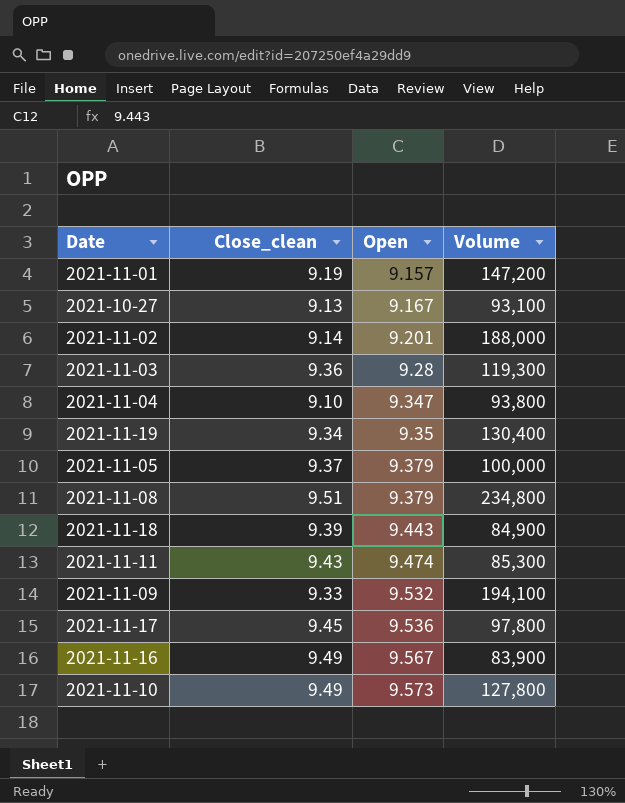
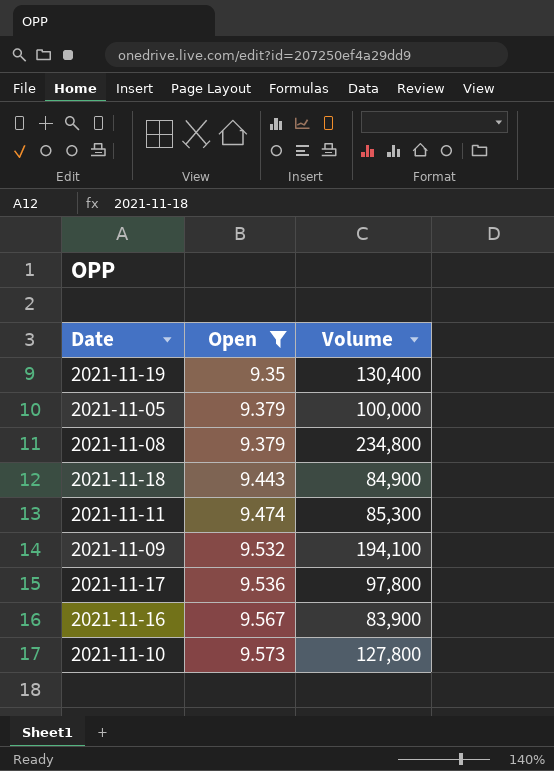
filter: none -> Open >= 9.35
column Close_clean | position: 2 -> none

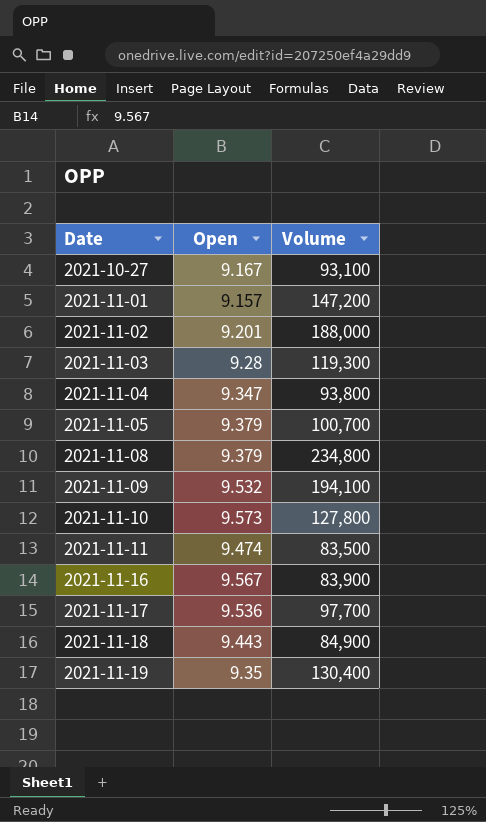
filter: Open >= 9.35 -> none
row order: Open ascending -> Date ascending
2021-11-05 | Volume: 100,000 -> 100,700
2021-11-11 | Volume: 85,300 -> 83,500
2021-11-17 | Volume: 97,800 -> 97,700

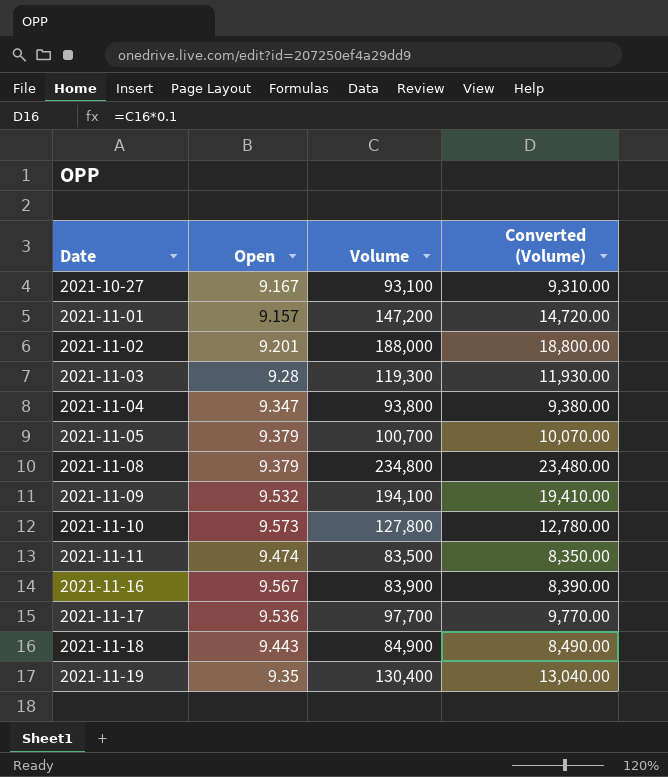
column Converted (Volume) | formula: none -> [Volume] * 0.1

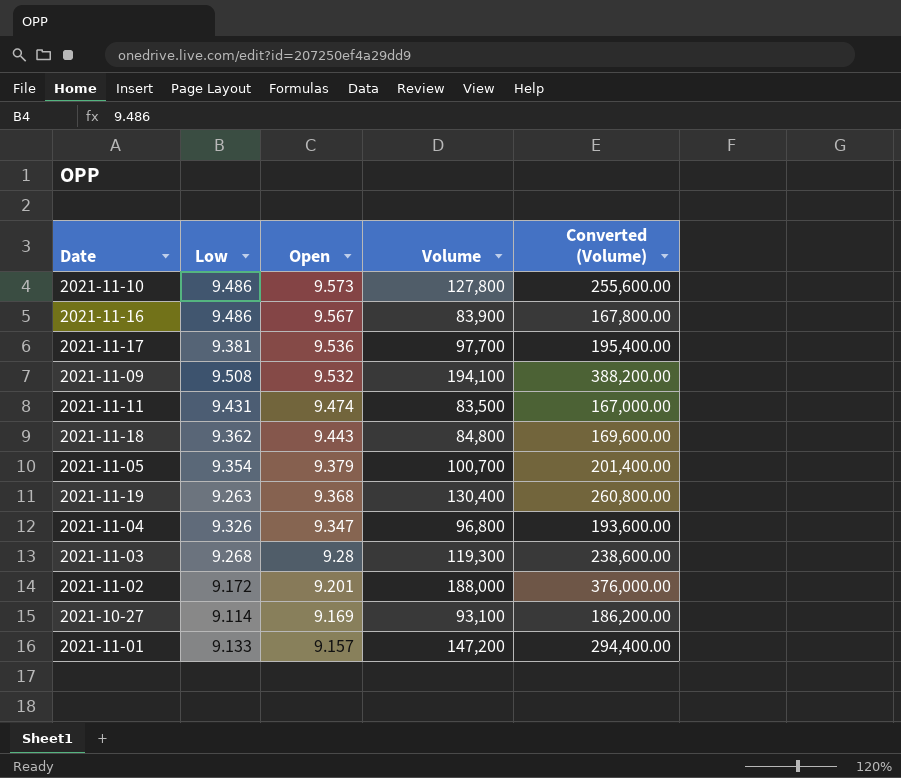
row order: Date ascending -> Open descending
column Low | position: none -> 2
column Converted (Volume) | formula: [Volume] * 0.1 -> [Volume] * 2
row 2021-11-08: 9.379 | 234,800 | 23,480.00 -> none
2021-11-18 | Volume: 84,900 -> 84,800
2021-11-19 | Open: 9.35 -> 9.368
2021-11-04 | Volume: 93,800 -> 96,800
2021-10-27 | Open: 9.167 -> 9.169

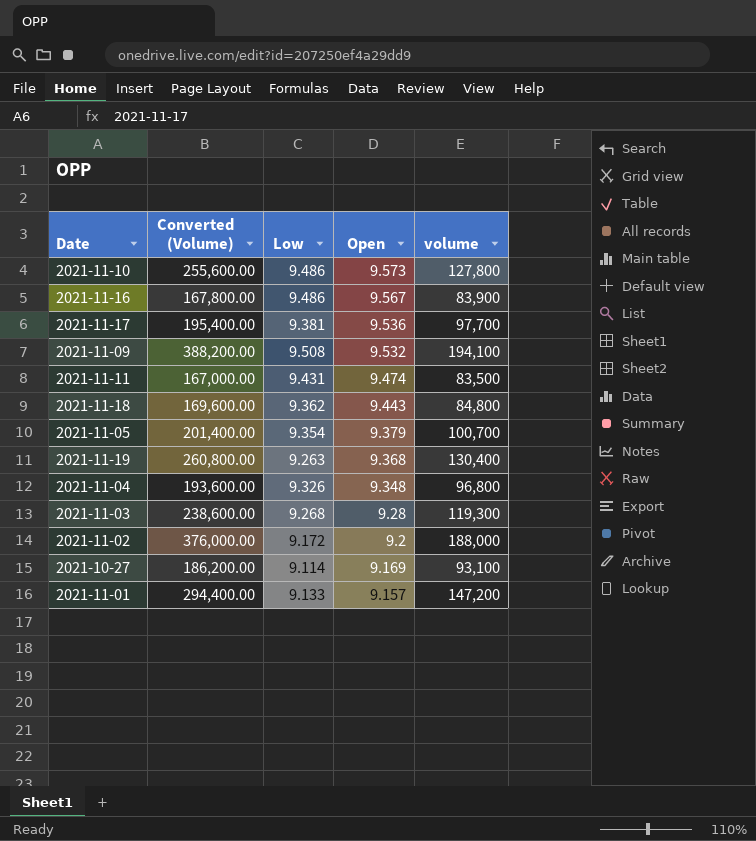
column Converted (Volume) | position: 5 -> 2
column name: Volume -> volume
2021-11-04 | Open: 9.347 -> 9.348
2021-11-02 | Open: 9.201 -> 9.2

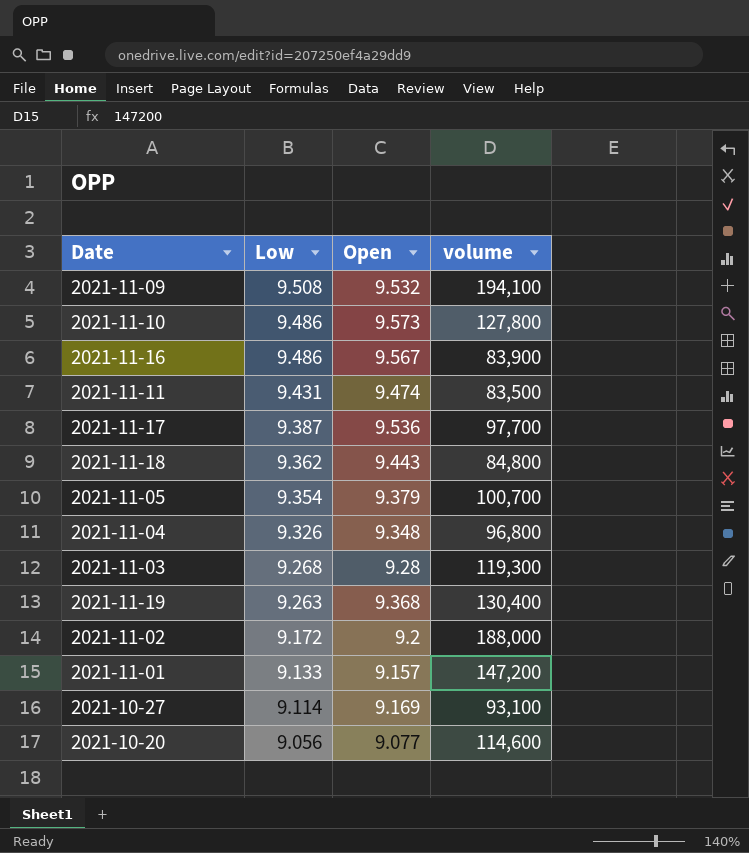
row order: Open descending -> Low descending
column Converted (Volume) | formula: [volume] * 2 -> none
2021-11-17 | Low: 9.381 -> 9.387
row 2021-10-20: none -> 9.056 | 9.077 | 114,600

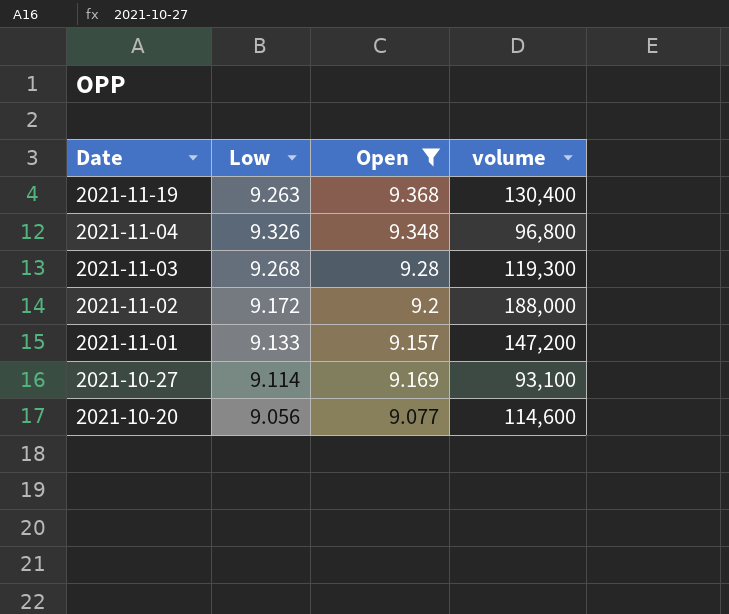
filter: none -> Open <= 9.368
row order: Low descending -> Date descending

